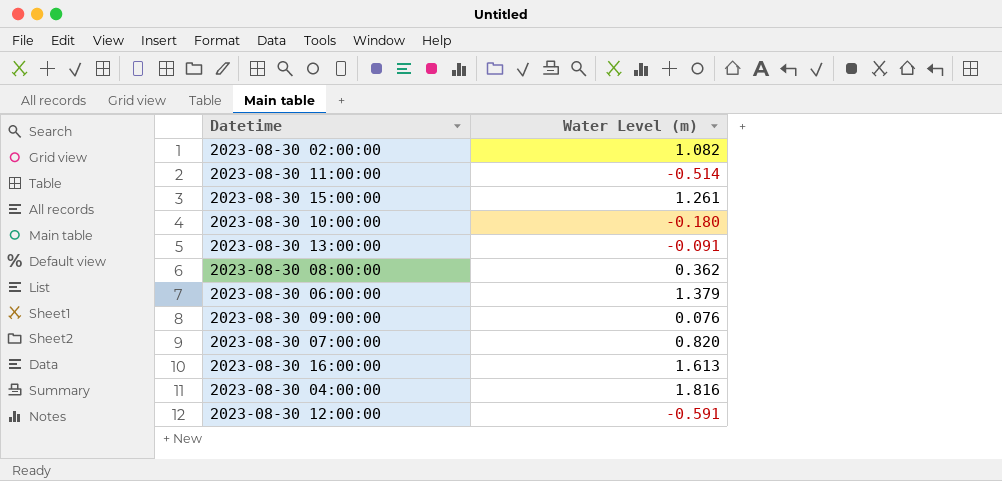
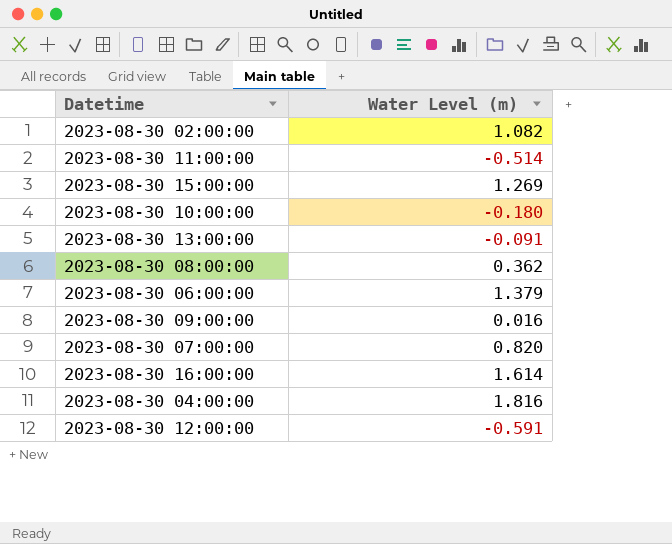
2023-08-30 15:00:00 | Water Level (m): 1.261 -> 1.269
2023-08-30 09:00:00 | Water Level (m): 0.076 -> 0.016
2023-08-30 16:00:00 | Water Level (m): 1.613 -> 1.614

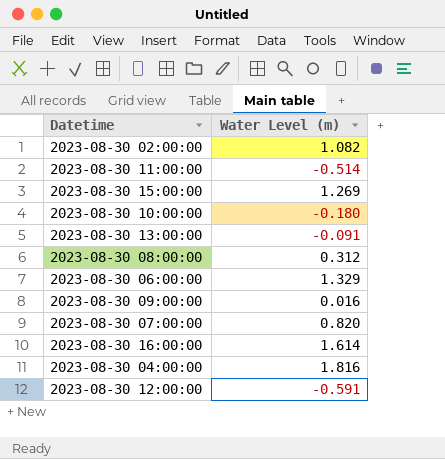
2023-08-30 08:00:00 | Water Level (m): 0.362 -> 0.312
2023-08-30 06:00:00 | Water Level (m): 1.379 -> 1.329

